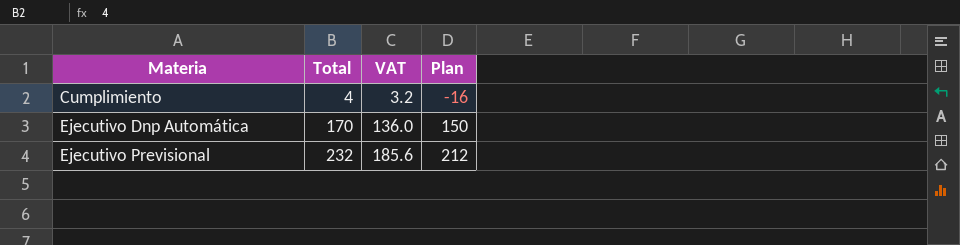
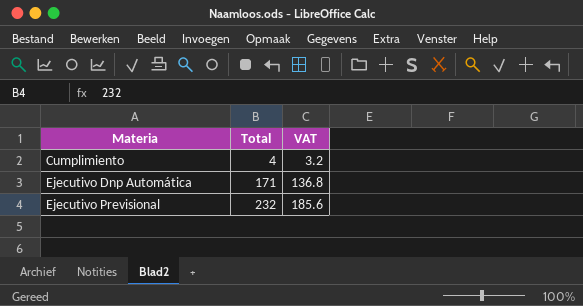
column Plan | formula: [Total] - 20 -> none
Ejecutivo Dnp Automática | Total: 170 -> 171
Ejecutivo Dnp Automática | VAT: 136.0 -> 136.8

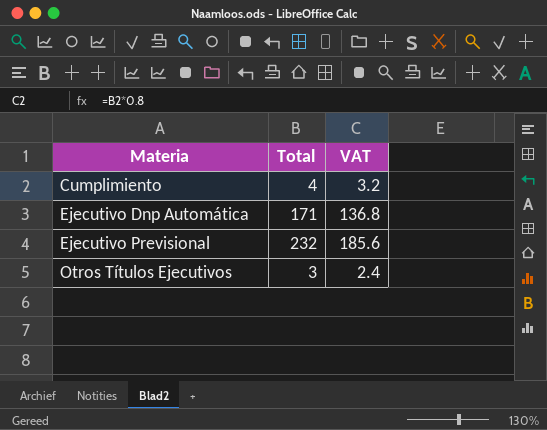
row Otros Títulos Ejecutivos: none -> 3 | 2.4

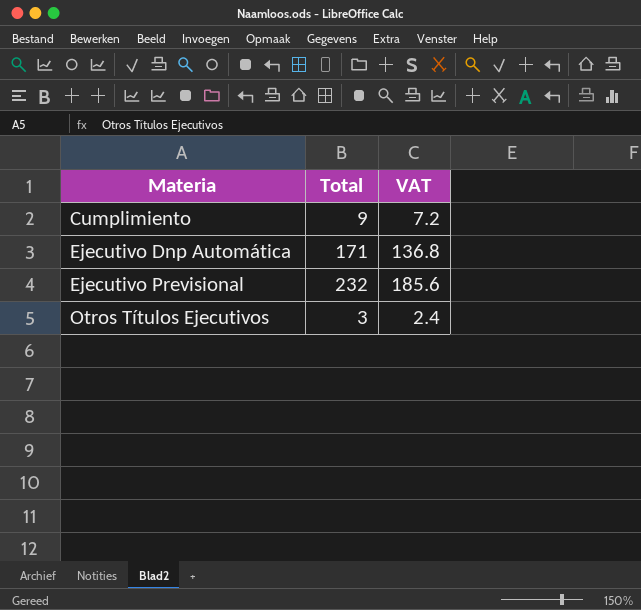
Cumplimiento | Total: 4 -> 9
Cumplimiento | VAT: 3.2 -> 7.2

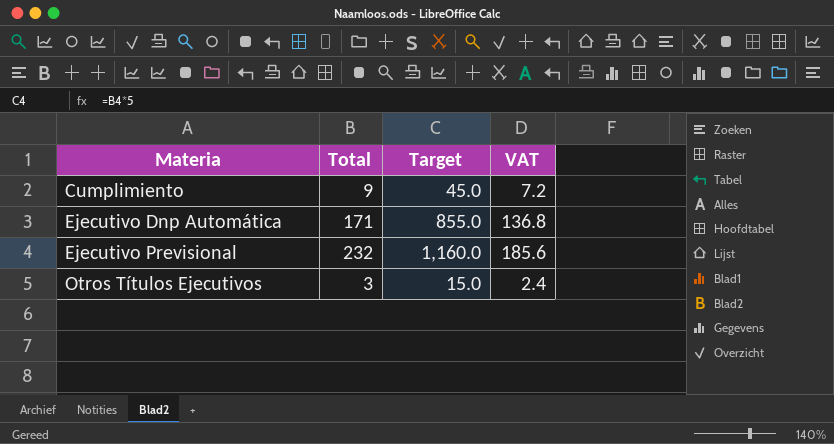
column Target | formula: none -> [Total] * 5

